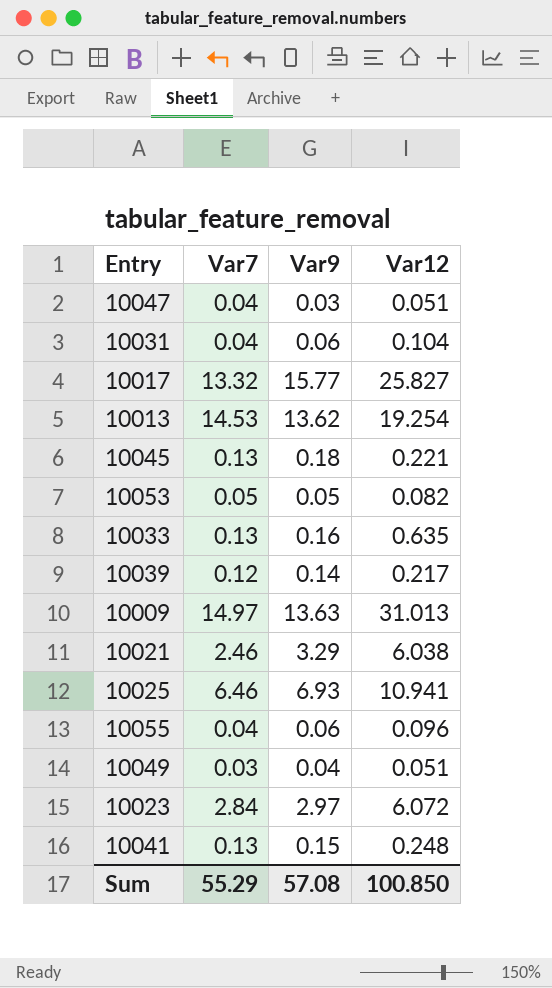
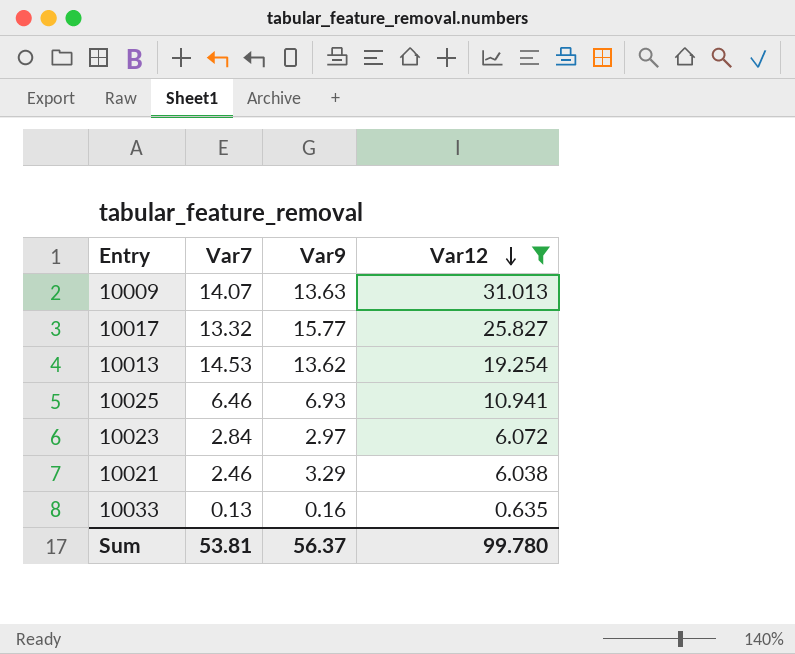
filter: none -> Var12 >= 0.635
row order: none -> Var12 descending
10009 | Var7: 14.97 -> 14.07
Sum | Var7: 55.29 -> 53.81
Sum | Var9: 57.08 -> 56.37
Sum | Var12: 100.850 -> 99.780

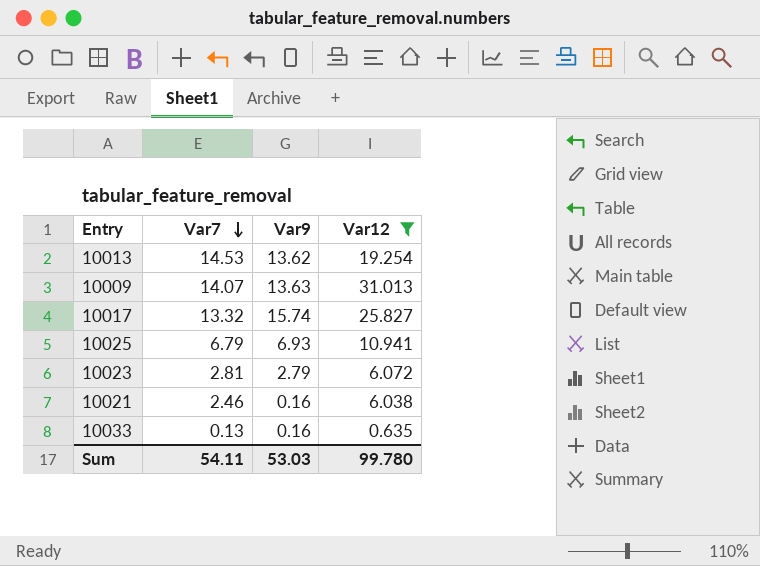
row order: Var12 descending -> Var7 descending
10017 | Var9: 15.77 -> 15.74
10025 | Var7: 6.46 -> 6.79
10023 | Var7: 2.84 -> 2.81
10023 | Var9: 2.97 -> 2.79
10021 | Var9: 3.29 -> 0.16
Sum | Var7: 53.81 -> 54.11
Sum | Var9: 56.37 -> 53.03

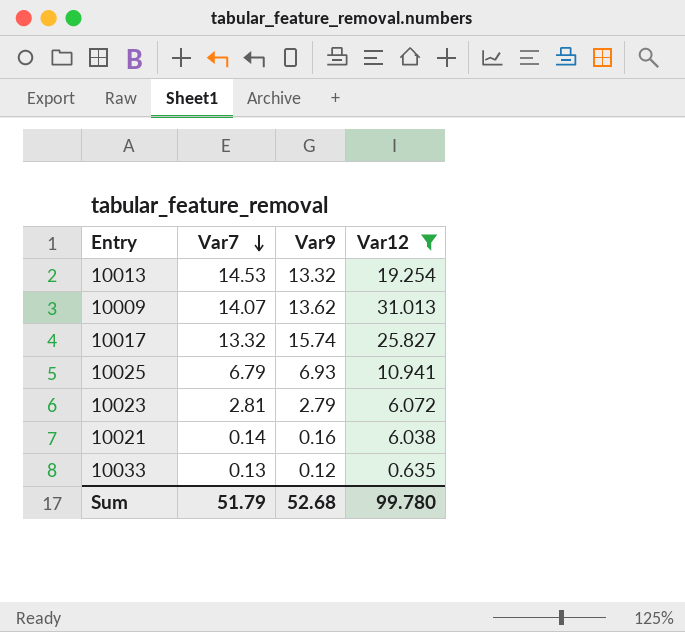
10013 | Var9: 13.62 -> 13.32
10009 | Var9: 13.63 -> 13.62
10021 | Var7: 2.46 -> 0.14
10033 | Var9: 0.16 -> 0.12
Sum | Var7: 54.11 -> 51.79
Sum | Var9: 53.03 -> 52.68

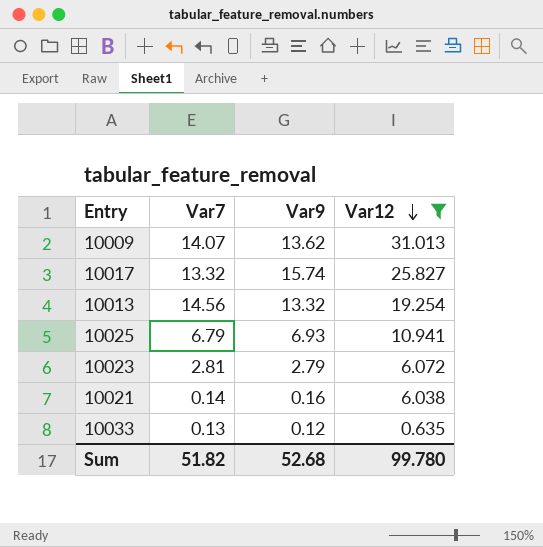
row order: Var7 descending -> Var12 descending
10013 | Var7: 14.53 -> 14.56
Sum | Var7: 51.79 -> 51.82

